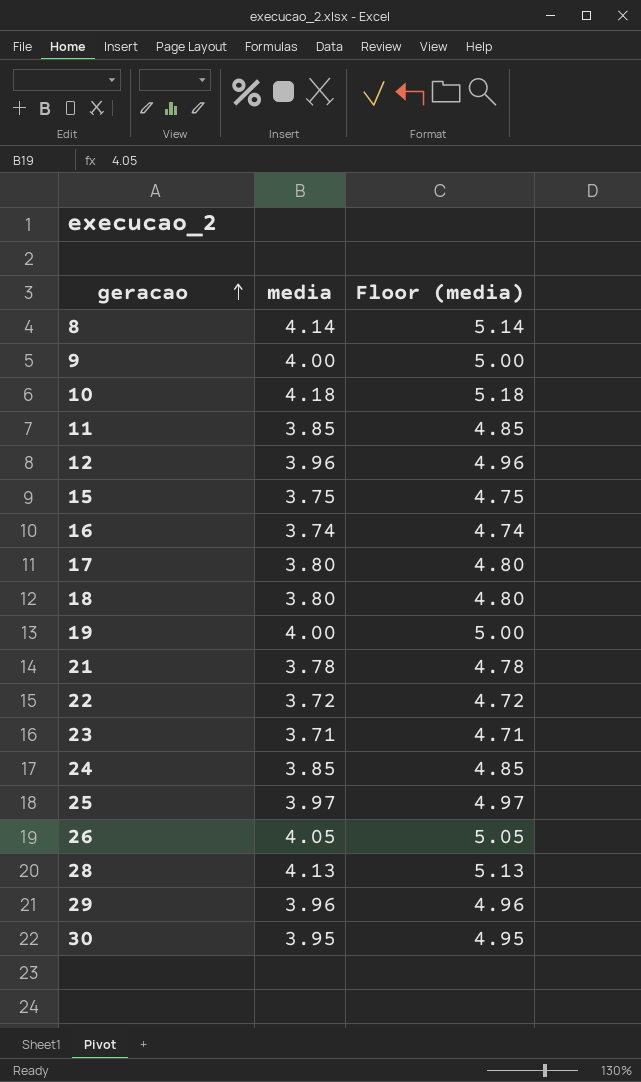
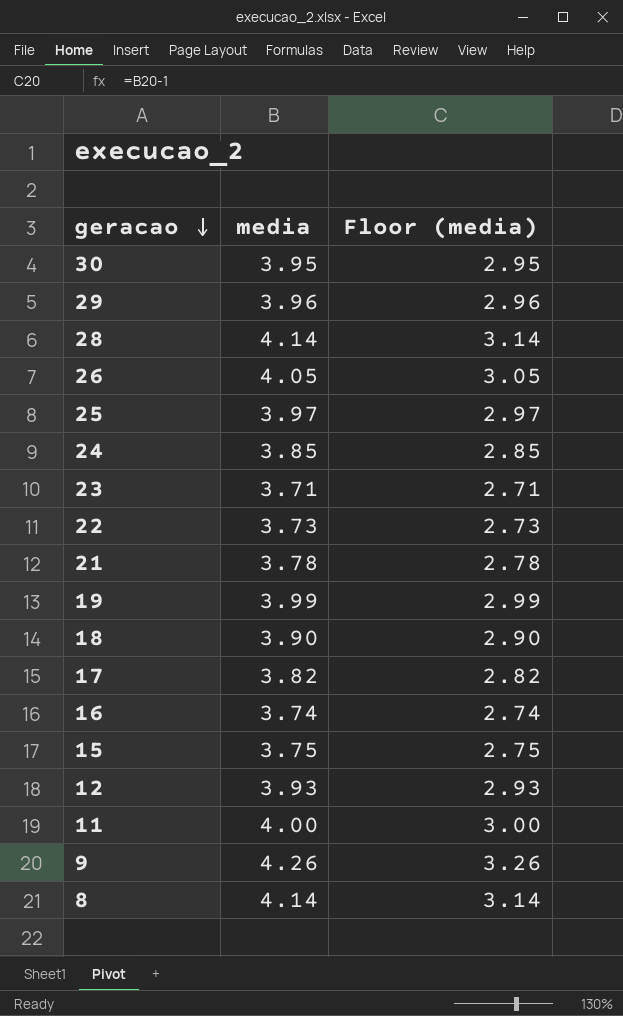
row order: geracao ascending -> geracao descending
column Floor (media) | formula: [media] + 1 -> [media] - 1
row 10: 4.18 | 5.18 -> none
28 | media: 4.13 -> 4.14
22 | media: 3.72 -> 3.73
19 | media: 4.00 -> 3.99
18 | media: 3.80 -> 3.90
17 | media: 3.80 -> 3.82
12 | media: 3.96 -> 3.93
11 | media: 3.85 -> 4.00
9 | media: 4.00 -> 4.26

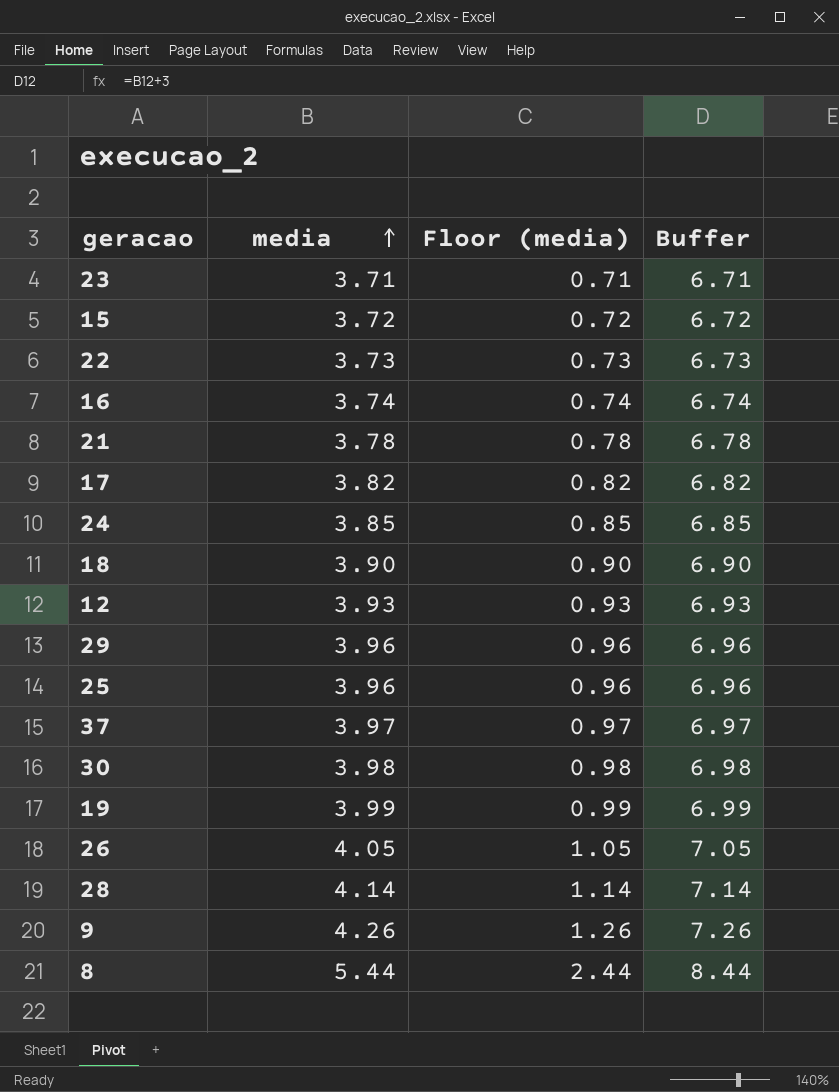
row order: geracao descending -> media ascending
column Floor (media) | formula: [media] - 1 -> [media] - 3
column Buffer | formula: none -> [media] + 3
row 11: 4.00 | 3.00 -> none
15 | media: 3.75 -> 3.72
25 | media: 3.97 -> 3.96
row 37: none -> 3.97 | 0.97 | 6.97
30 | media: 3.95 -> 3.98
8 | media: 4.14 -> 5.44

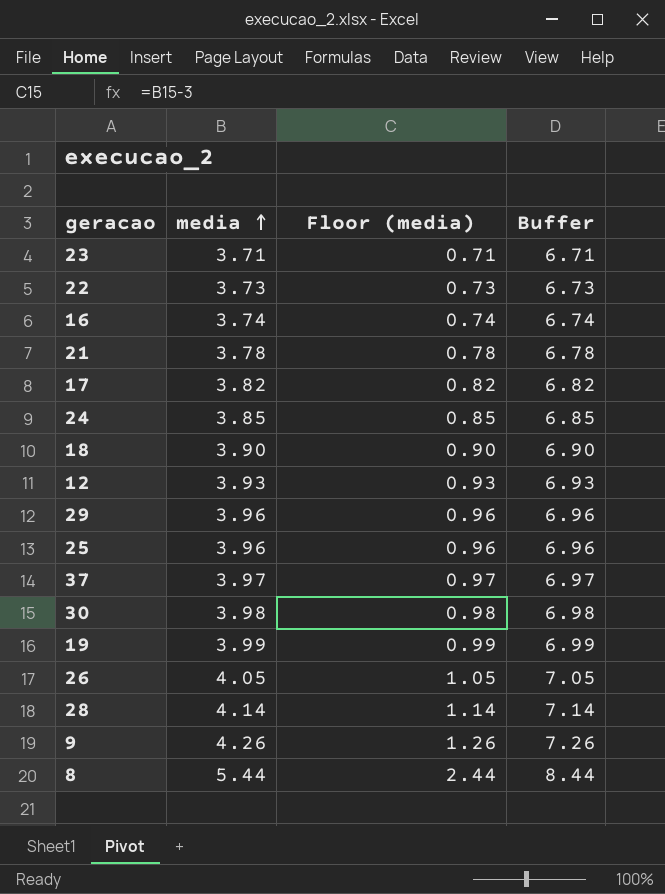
row 15: 3.72 | 0.72 | 6.72 -> none

